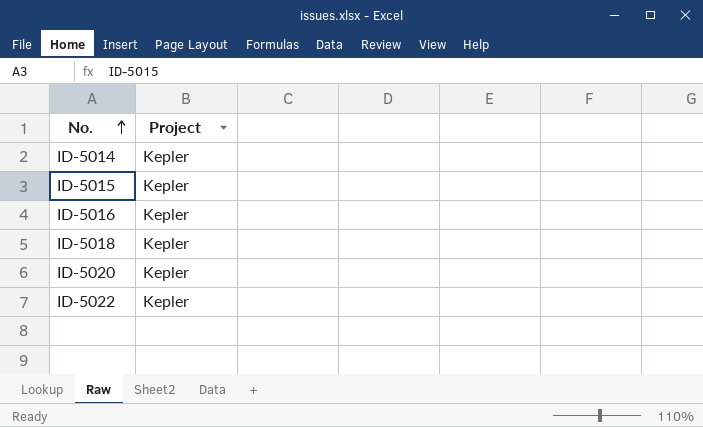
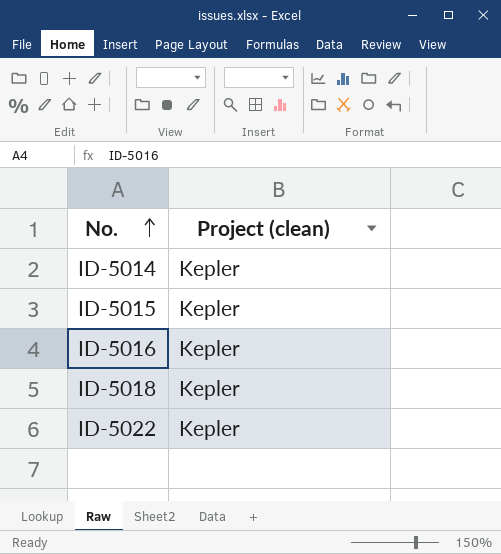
column name: Project -> Project (clean)
row ID-5020: Kepler -> none

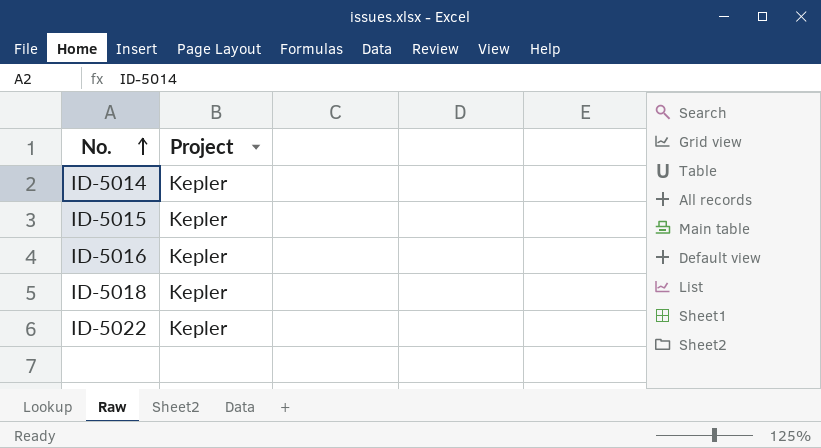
column name: Project (clean) -> Project

